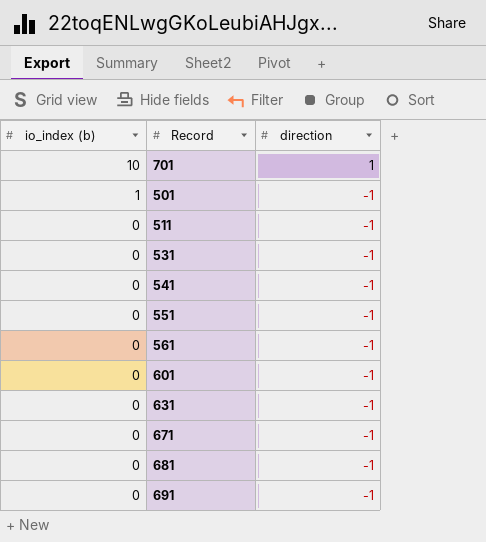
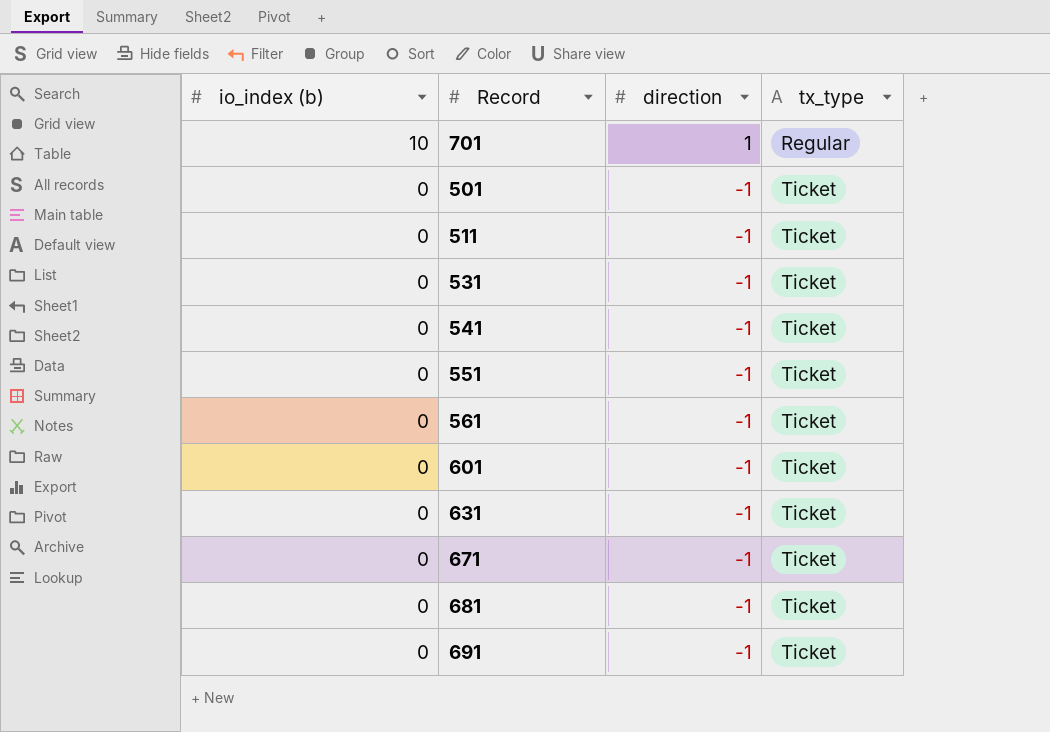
column tx_type | position: none -> 4
501 | io_index (b): 1 -> 0

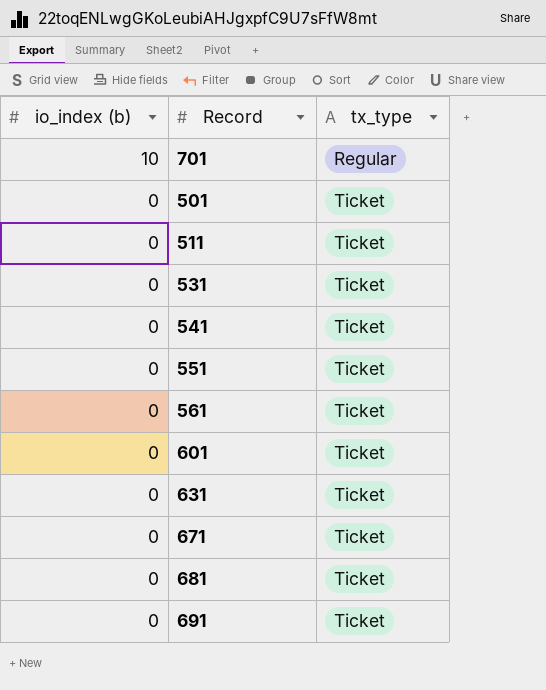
column direction | position: 3 -> none

